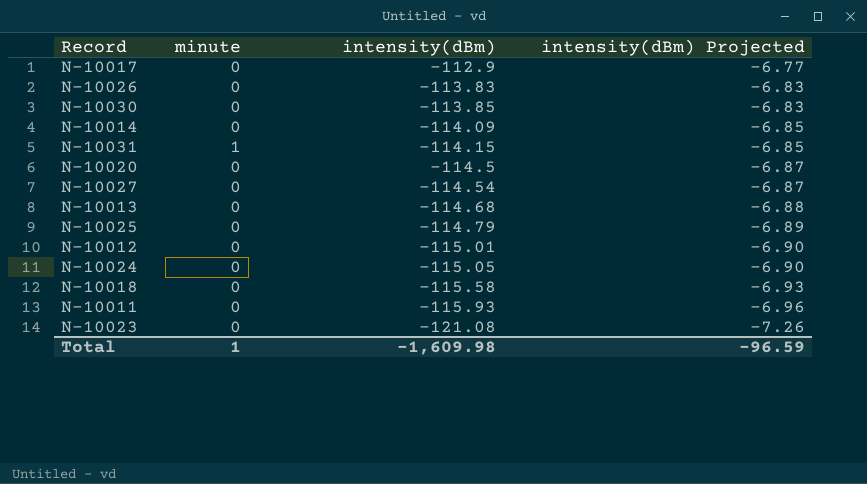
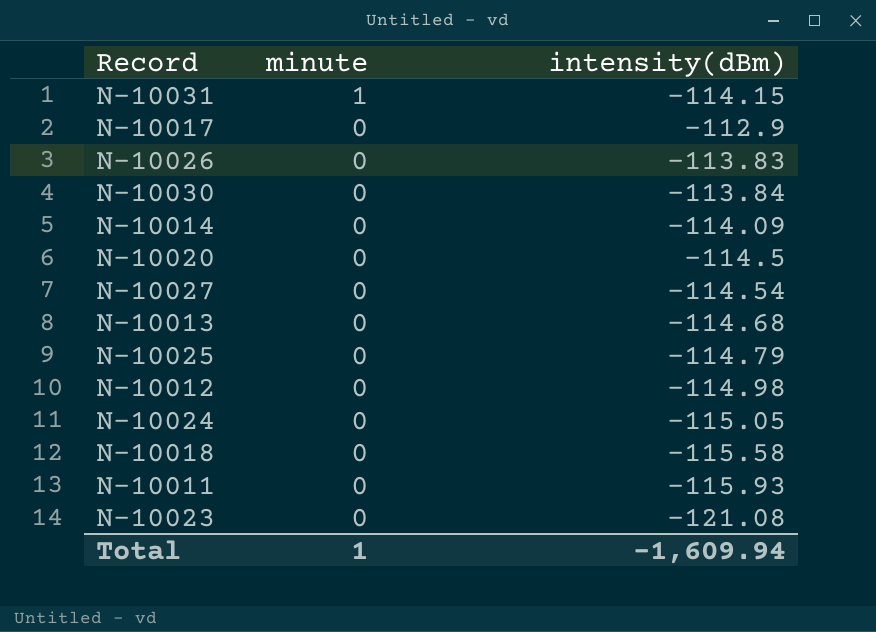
row order: intensity(dBm) descending -> minute descending
column intensity(dBm) Projected | formula: [intensity(dBm)] * 0.06 -> none
N-10030 | intensity(dBm): -113.85 -> -113.84
N-10012 | intensity(dBm): -115.01 -> -114.98
Total | intensity(dBm): -1,609.98 -> -1,609.94

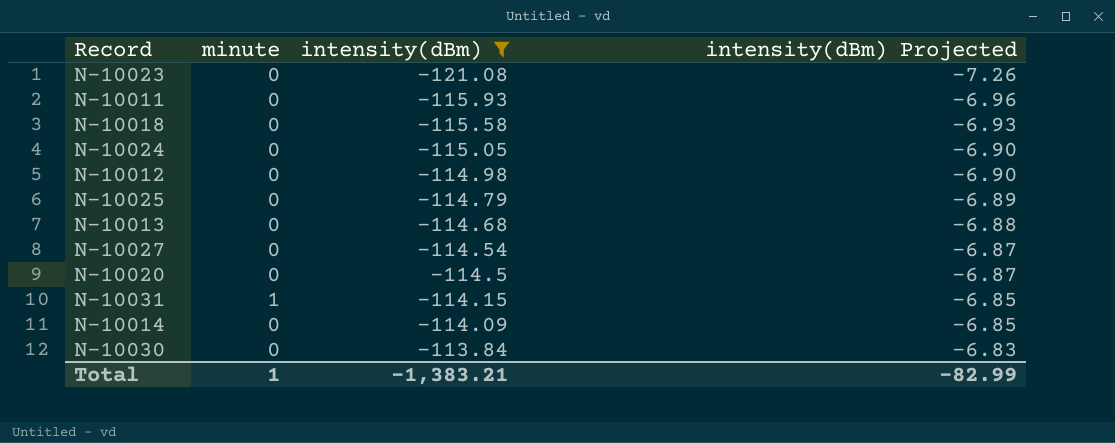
filter: none -> intensity(dBm) <= -113.84
row order: minute descending -> intensity(dBm) ascending
column intensity(dBm) Projected | formula: none -> [intensity(dBm)] * 0.06
Total | intensity(dBm): -1,609.94 -> -1,383.21

